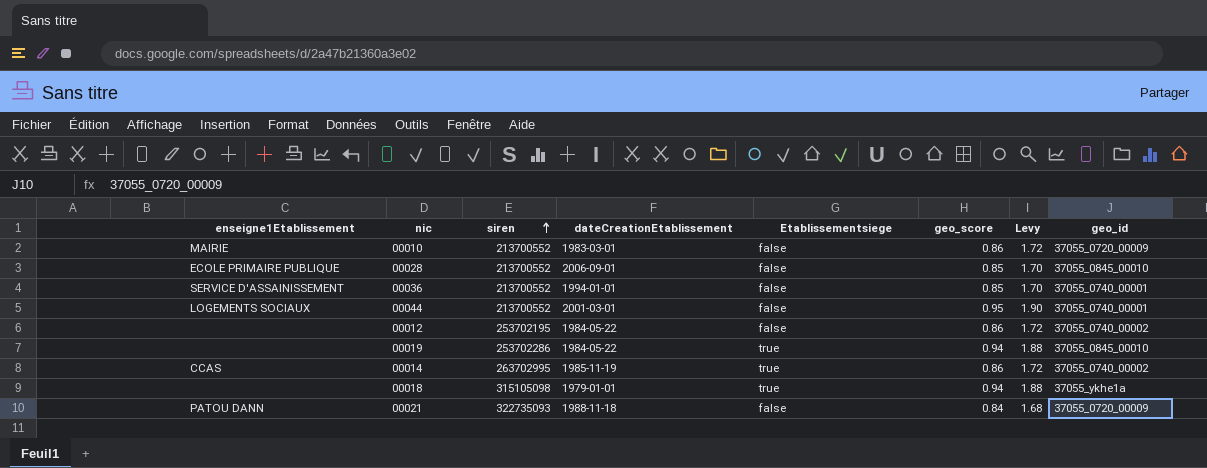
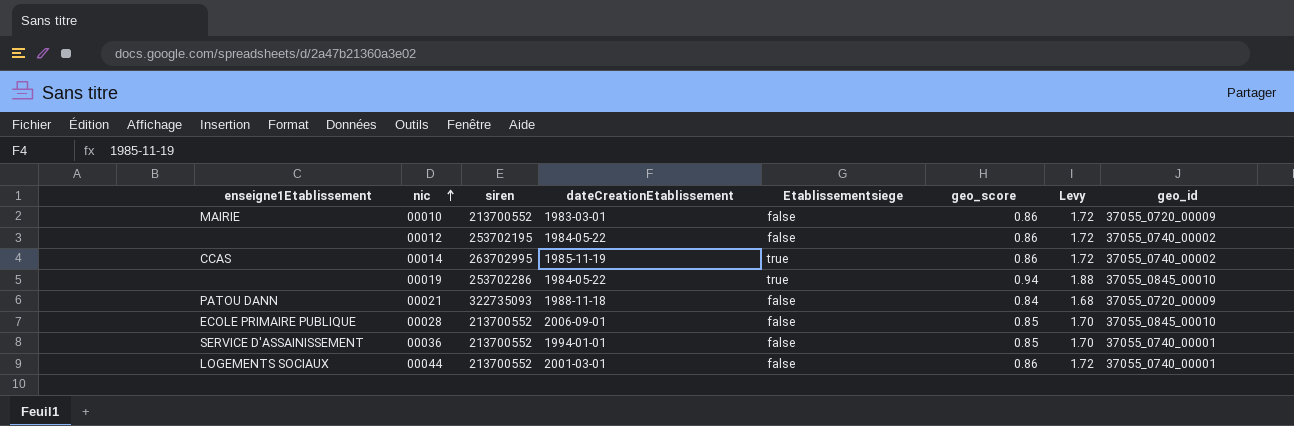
row order: siren ascending -> nic ascending
row 00018: none | 315105098 | 1979-01-01 | true | 0.94 | 1.88 | 37055_ykhe1a -> none
00044 | geo_score: 0.95 -> 0.86
00044 | Levy: 1.90 -> 1.72

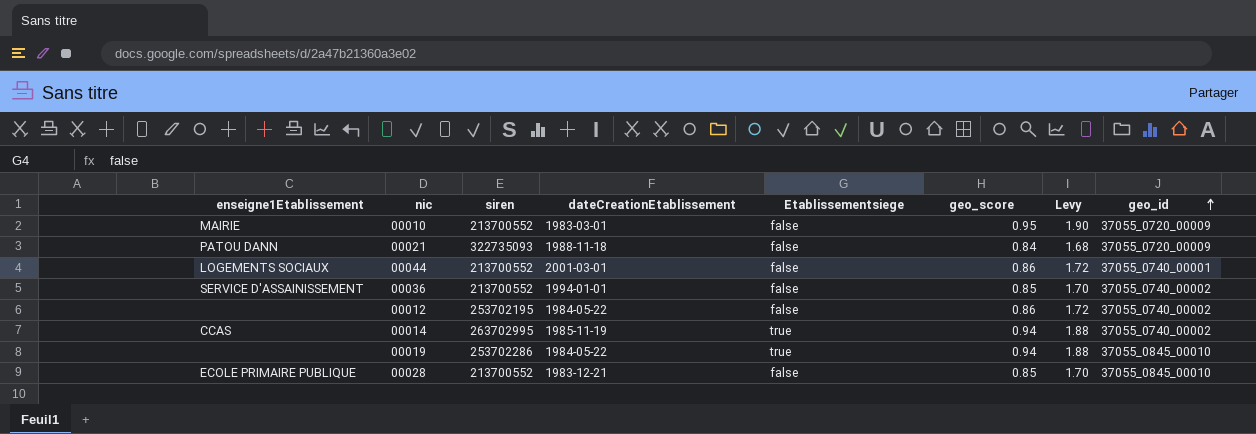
row order: nic ascending -> geo_id ascending
00010 | geo_score: 0.86 -> 0.95
00010 | Levy: 1.72 -> 1.90
00036 | geo_id: 37055_0740_00001 -> 37055_0740_00002
00014 | geo_score: 0.86 -> 0.94
00014 | Levy: 1.72 -> 1.88
00028 | dateCreationEtablissement: 2006-09-01 -> 1983-12-21

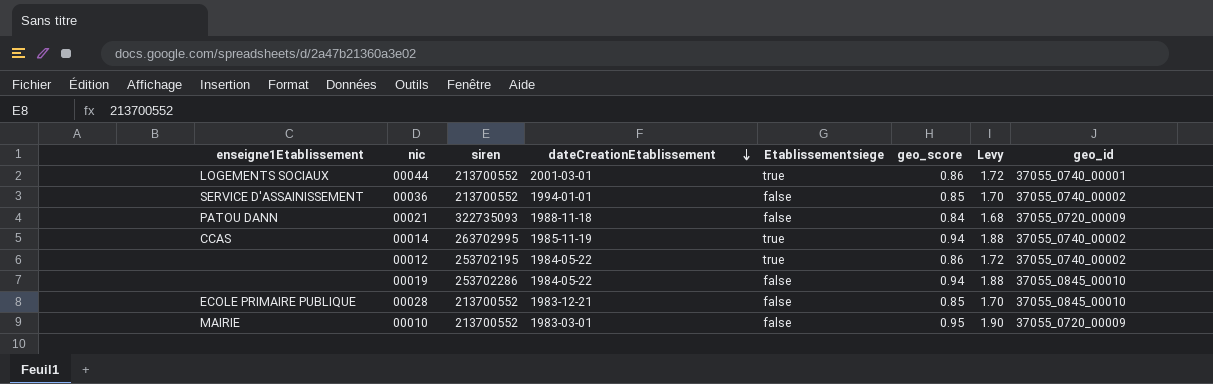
row order: geo_id ascending -> dateCreationEtablissement descending
00044 | Etablissementsiege: false -> true
00012 | Etablissementsiege: false -> true
00019 | Etablissementsiege: true -> false

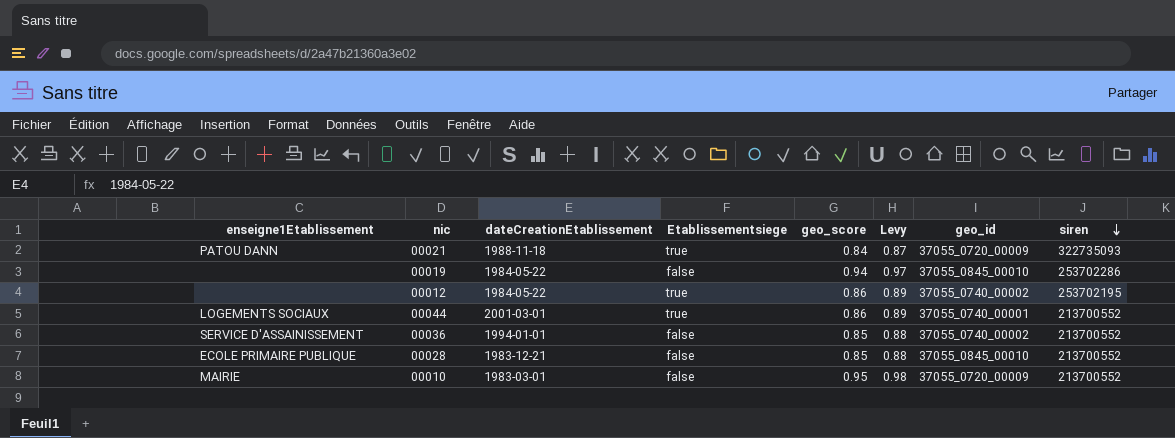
row order: dateCreationEtablissement descending -> siren descending
column Levy | formula: [geo_score] * 2 -> [geo_score] * 1.03
column siren | position: 3 -> 8
row 00014: CCAS | 263702995 | 1985-11-19 | true | 0.94 | 1.88 | 37055_0740_00002 -> none
00021 | Etablissementsiege: false -> true

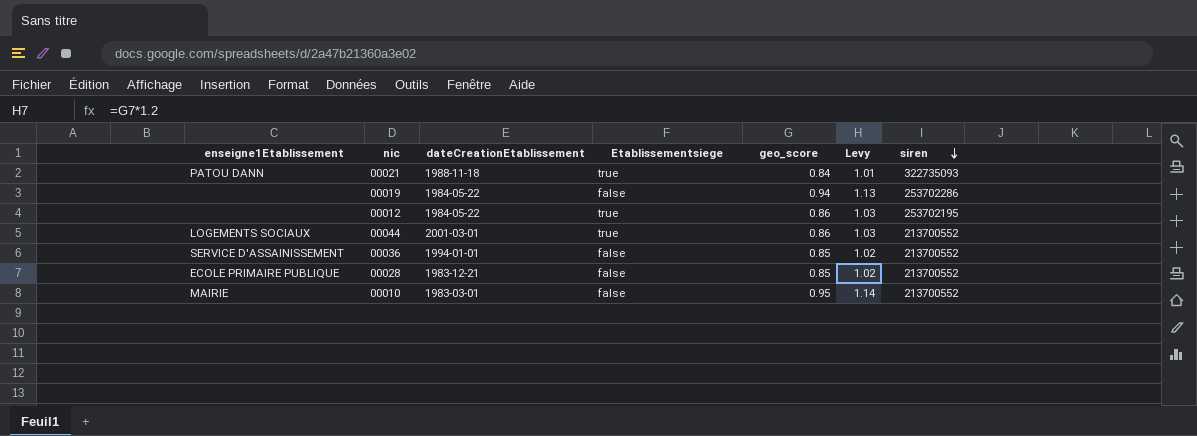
column geo_id | position: 7 -> none
column Levy | formula: [geo_score] * 1.03 -> [geo_score] * 1.2

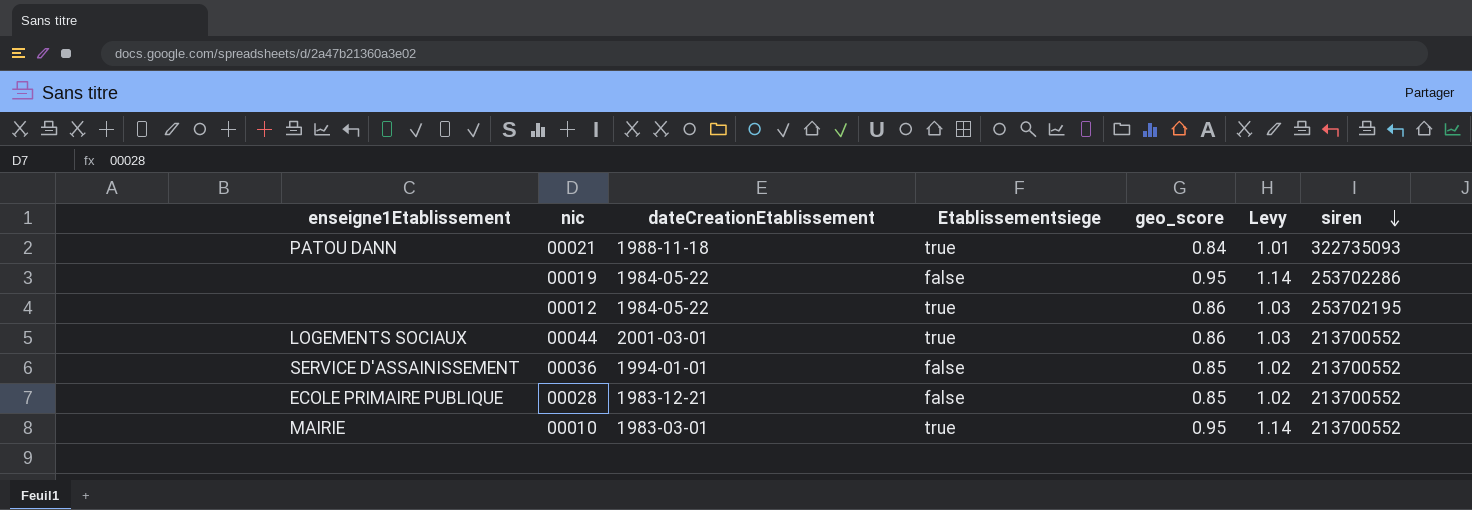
00019 | geo_score: 0.94 -> 0.95
00019 | Levy: 1.13 -> 1.14
00010 | Etablissementsiege: false -> true

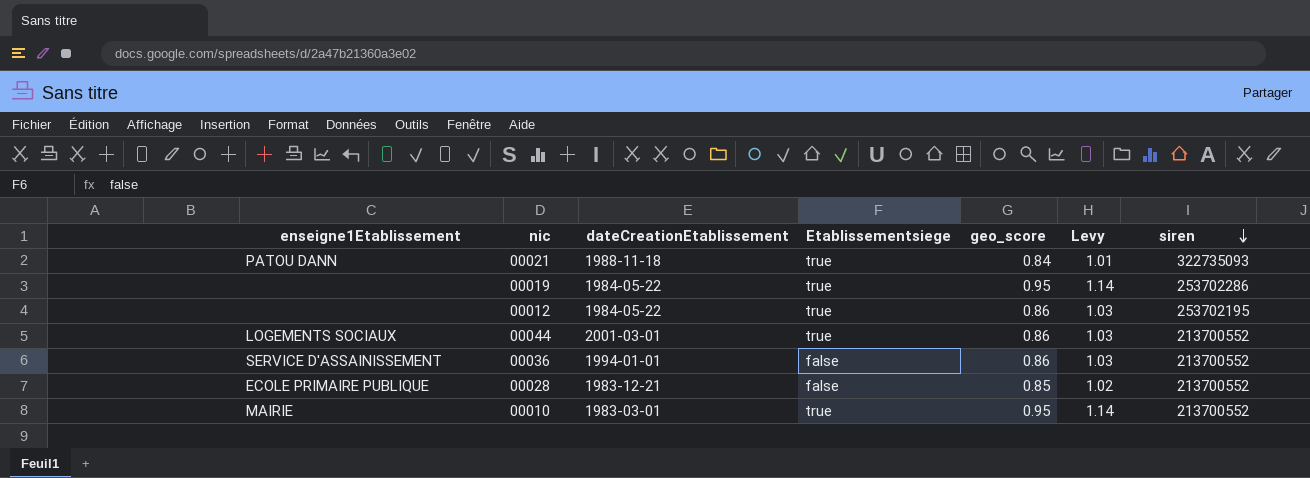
00019 | Etablissementsiege: false -> true
00036 | geo_score: 0.85 -> 0.86
00036 | Levy: 1.02 -> 1.03

